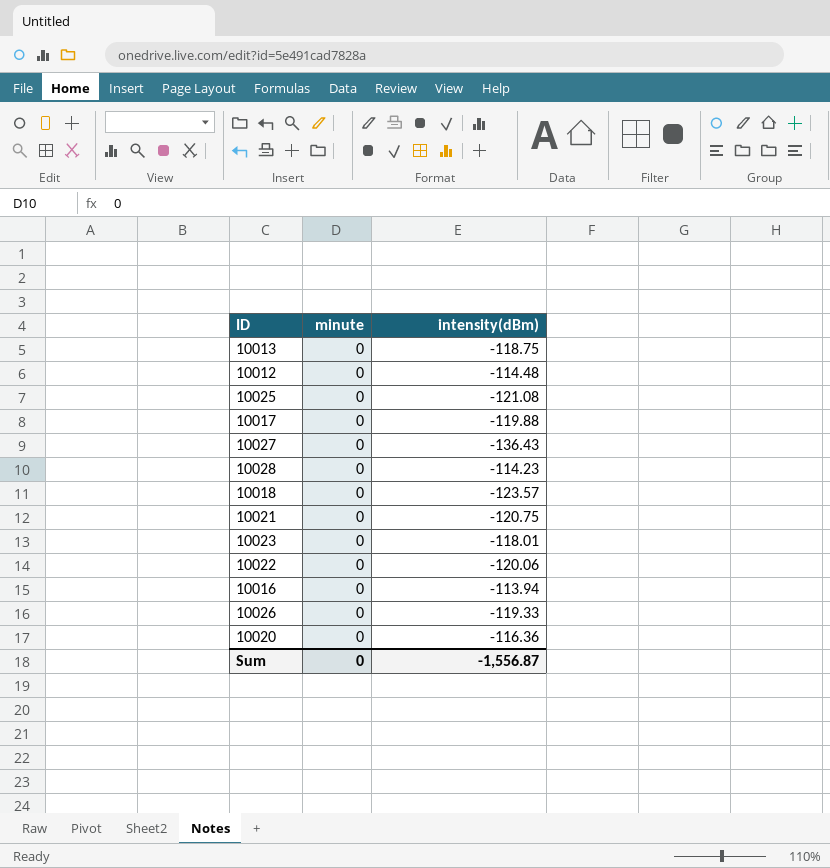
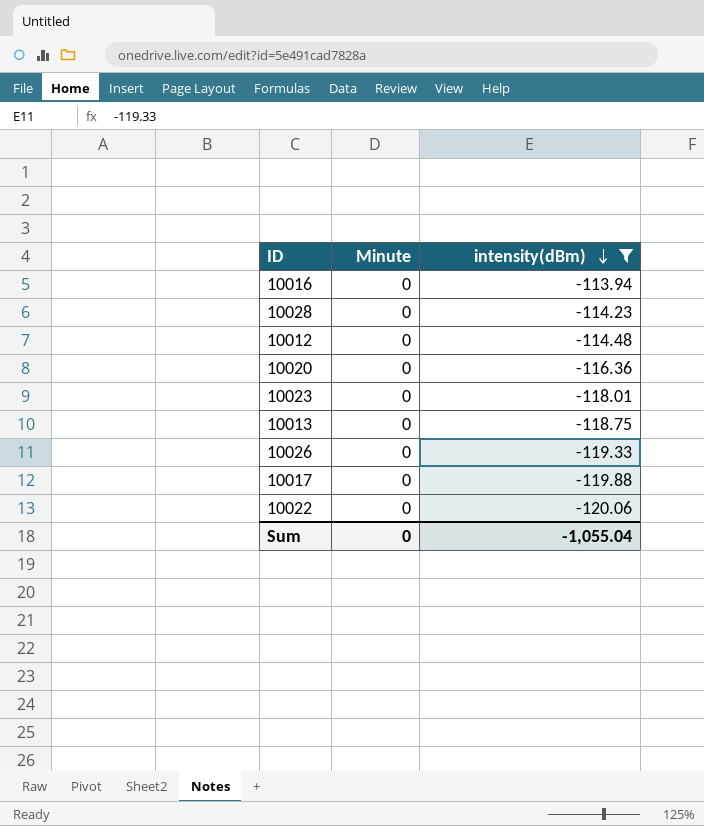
filter: none -> intensity(dBm) >= -120.06
row order: none -> intensity(dBm) descending
column name: minute -> Minute
Sum | intensity(dBm): -1,556.87 -> -1,055.04

